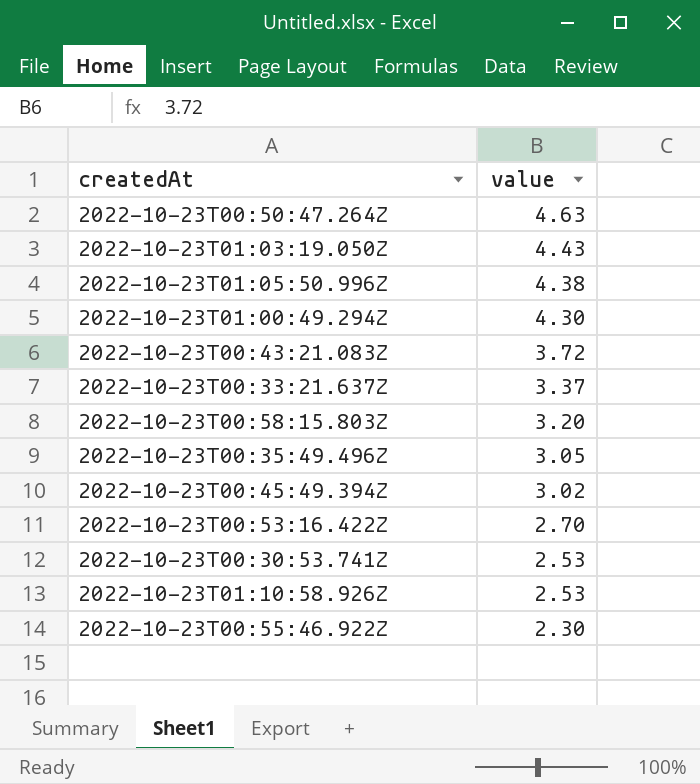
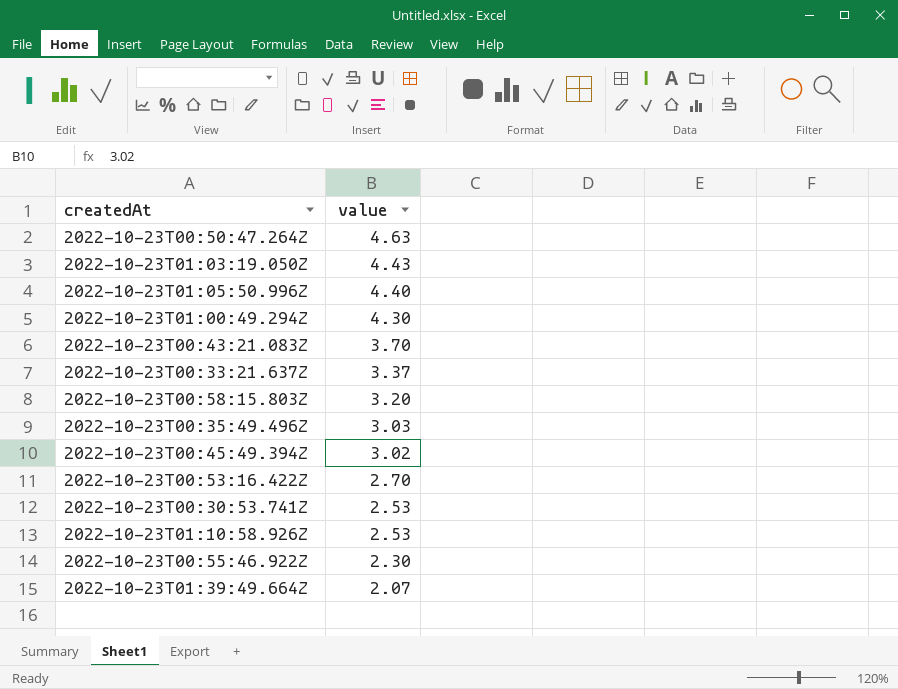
2022-10-23T01:05:50.996Z | value: 4.38 -> 4.40
2022-10-23T00:43:21.083Z | value: 3.72 -> 3.70
2022-10-23T00:35:49.496Z | value: 3.05 -> 3.03
row 2022-10-23T01:39:49.664Z: none -> 2.07

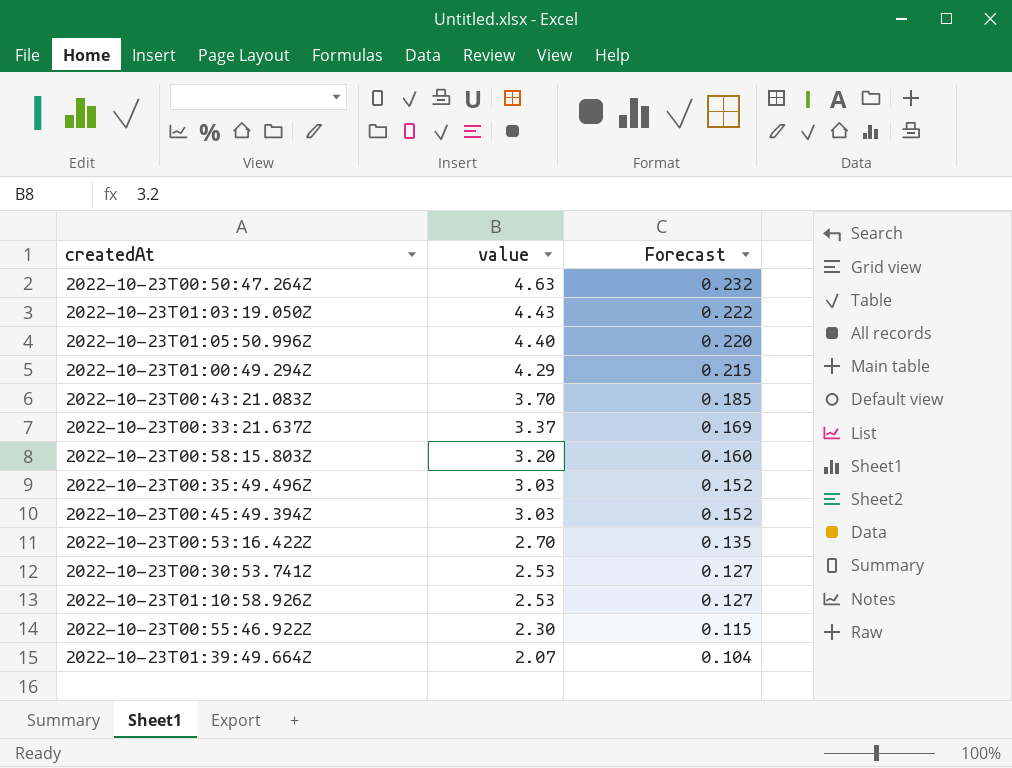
column Forecast | formula: none -> [value] * 0.05
2022-10-23T01:00:49.294Z | value: 4.30 -> 4.29
2022-10-23T00:45:49.394Z | value: 3.02 -> 3.03

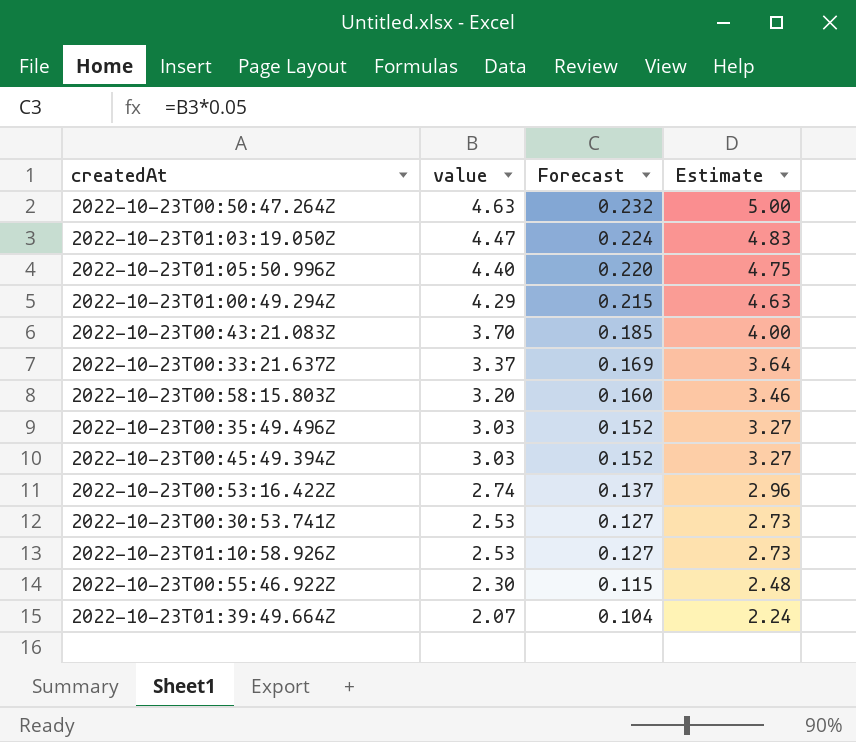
column Estimate | formula: none -> [value] * 1.08
2022-10-23T01:03:19.050Z | value: 4.43 -> 4.47
2022-10-23T01:03:19.050Z | Forecast: 0.222 -> 0.224
2022-10-23T00:53:16.422Z | value: 2.70 -> 2.74
2022-10-23T00:53:16.422Z | Forecast: 0.135 -> 0.137

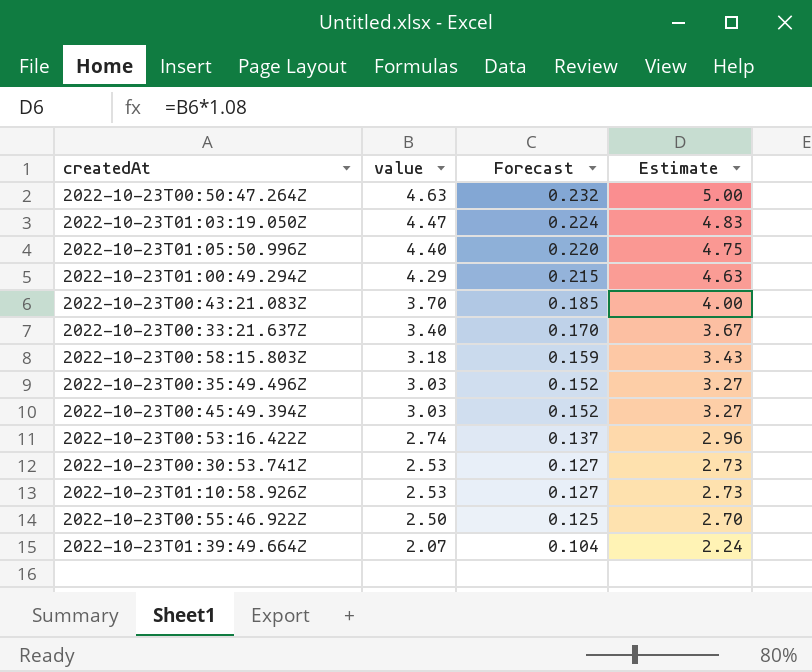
2022-10-23T00:33:21.637Z | value: 3.37 -> 3.40
2022-10-23T00:33:21.637Z | Forecast: 0.169 -> 0.170
2022-10-23T00:33:21.637Z | Estimate: 3.64 -> 3.67
2022-10-23T00:58:15.803Z | value: 3.20 -> 3.18
2022-10-23T00:58:15.803Z | Forecast: 0.160 -> 0.159
2022-10-23T00:58:15.803Z | Estimate: 3.46 -> 3.43
2022-10-23T00:55:46.922Z | value: 2.30 -> 2.50
2022-10-23T00:55:46.922Z | Forecast: 0.115 -> 0.125
2022-10-23T00:55:46.922Z | Estimate: 2.48 -> 2.70

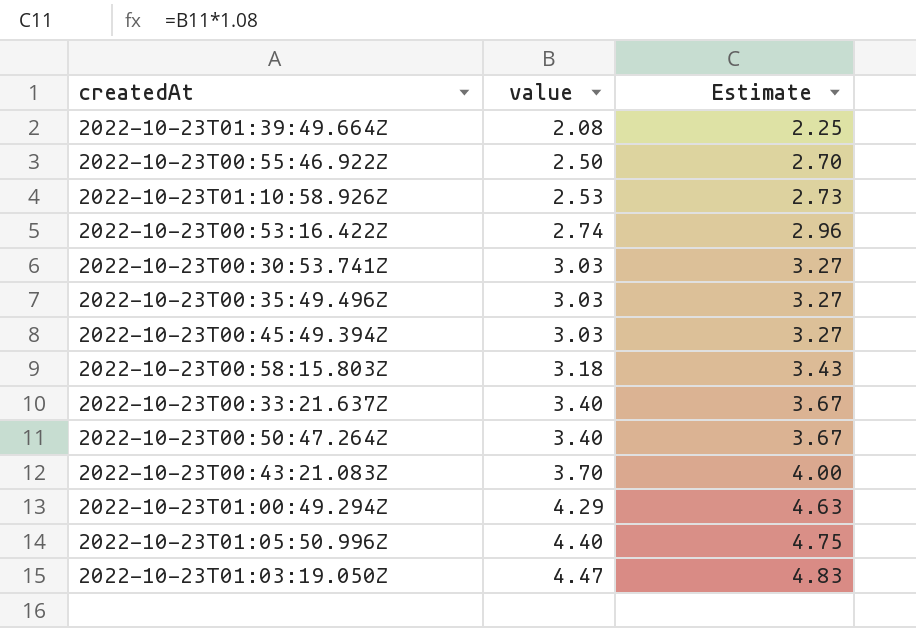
row order: value descending -> value ascending
column Forecast | formula: [value] * 0.05 -> none
2022-10-23T01:39:49.664Z | value: 2.07 -> 2.08
2022-10-23T01:39:49.664Z | Estimate: 2.24 -> 2.25
2022-10-23T00:30:53.741Z | value: 2.53 -> 3.03
2022-10-23T00:30:53.741Z | Estimate: 2.73 -> 3.27
2022-10-23T00:50:47.264Z | value: 4.63 -> 3.40
2022-10-23T00:50:47.264Z | Estimate: 5.00 -> 3.67

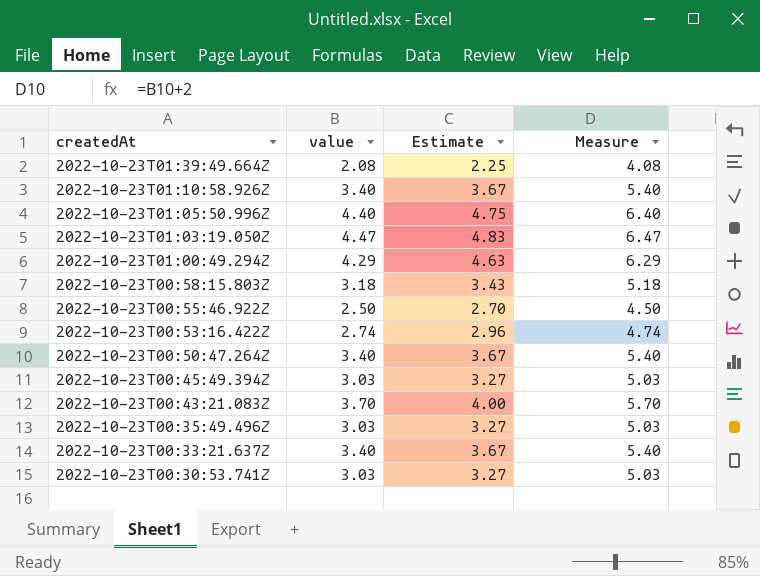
row order: value ascending -> createdAt descending
column Measure | formula: none -> [value] + 2
2022-10-23T01:10:58.926Z | value: 2.53 -> 3.40
2022-10-23T01:10:58.926Z | Estimate: 2.73 -> 3.67

